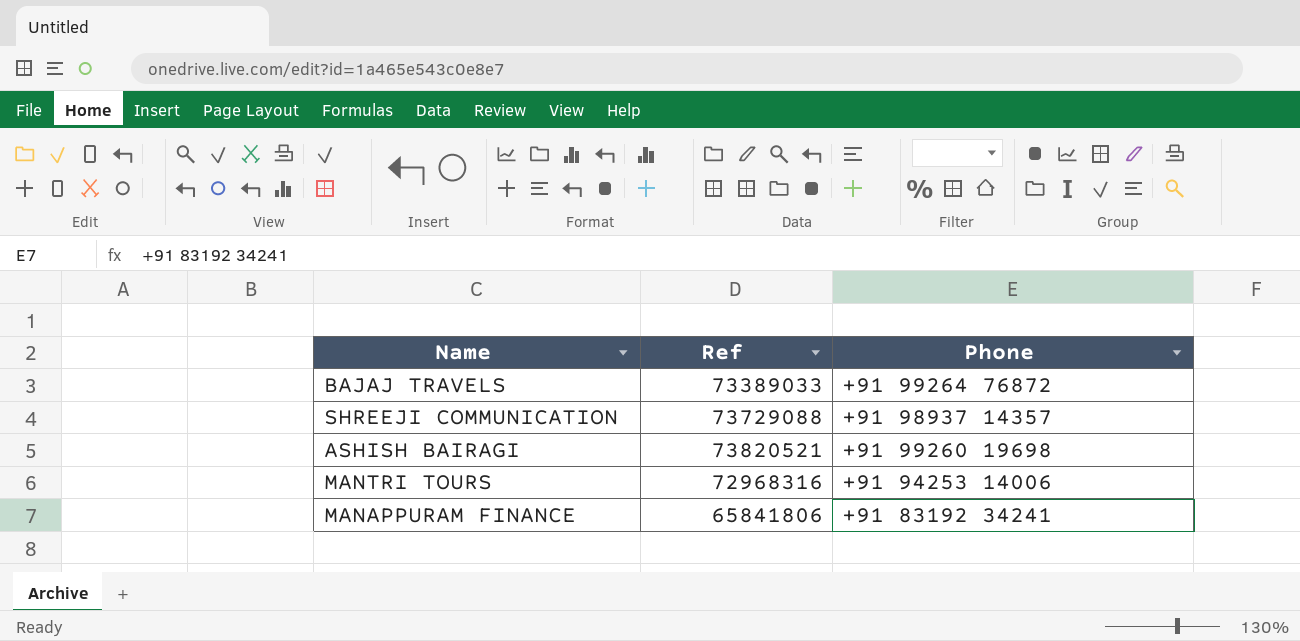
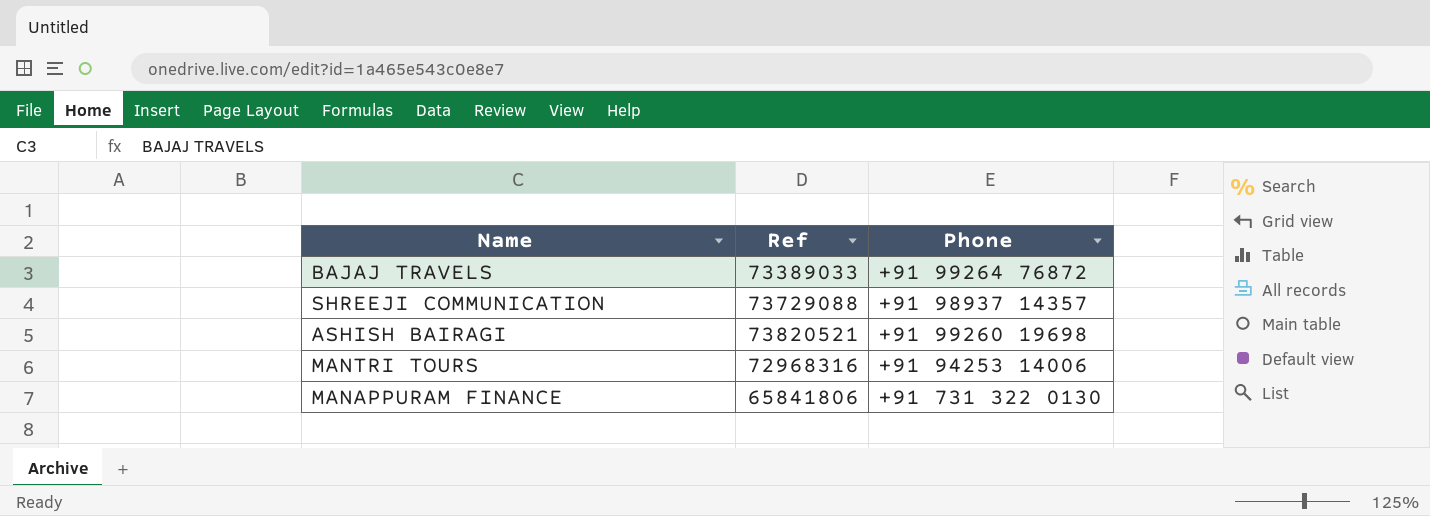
MANAPPURAM FINANCE | Phone: +91 83192 34241 -> +91 731 322 0130

